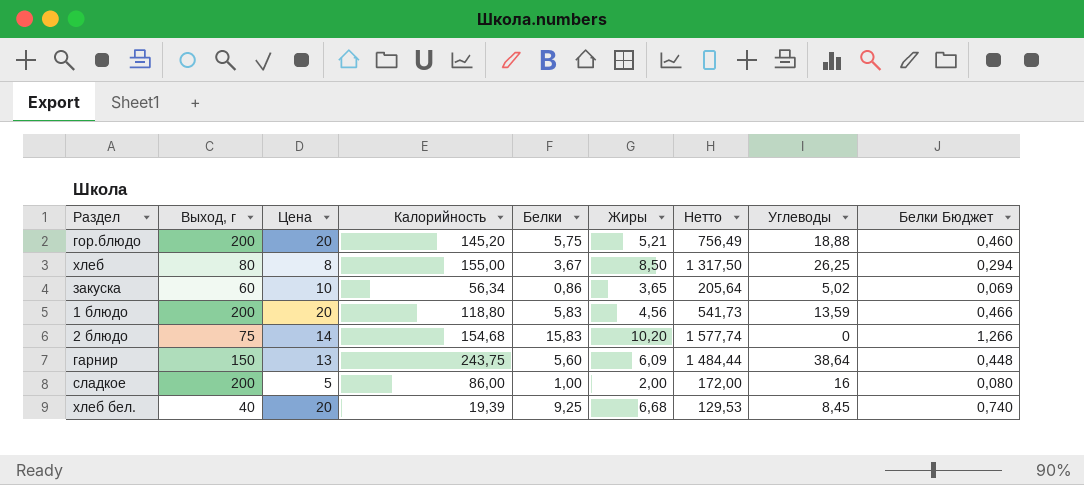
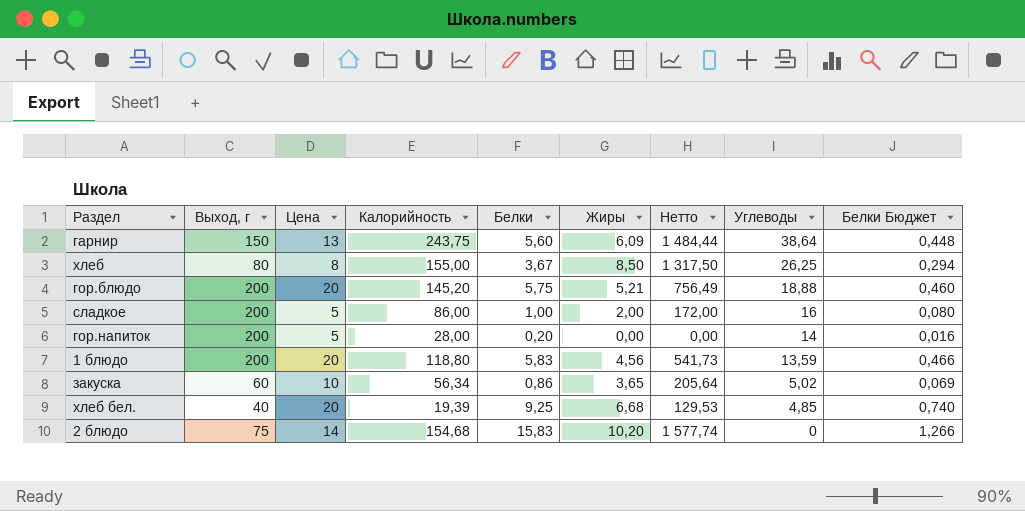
row order: none -> Углеводы descending
row гор.напиток: none -> 200 | 5 | 28,00 | 0,20 | 0,00 | 0,00 | 14 | 0,016
хлеб бел. | Углеводы: 8,45 -> 4,85

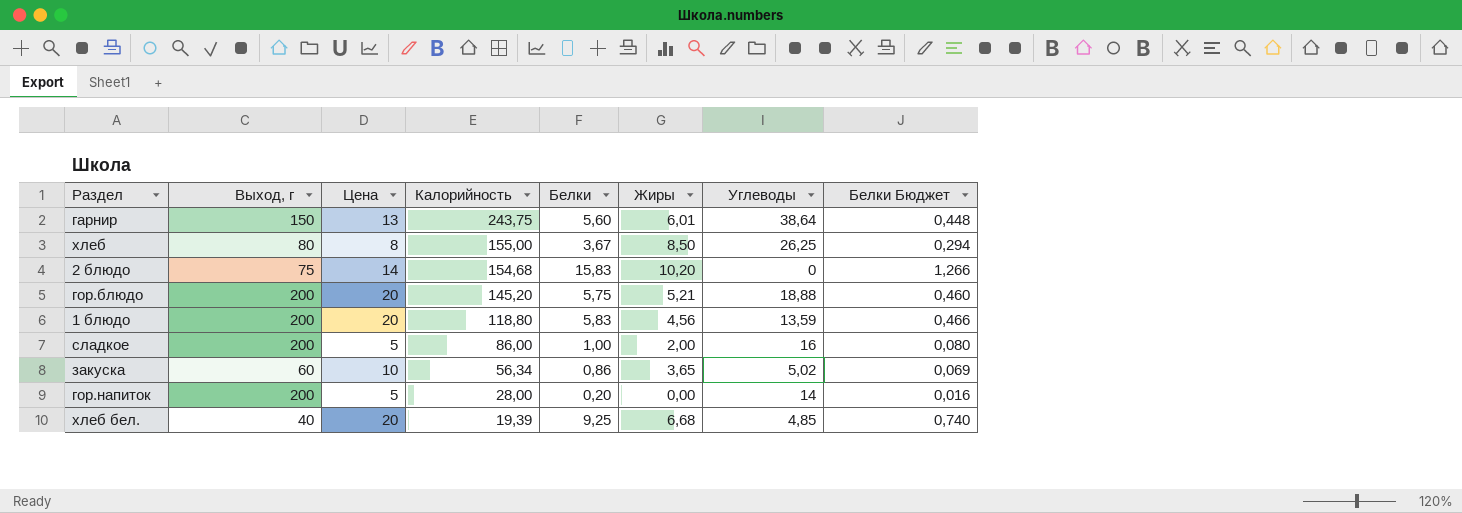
row order: Углеводы descending -> Калорийность descending
column Нетто | formula: [Калорийность] * [Жиры] -> none
гарнир | Жиры: 6,09 -> 6,01

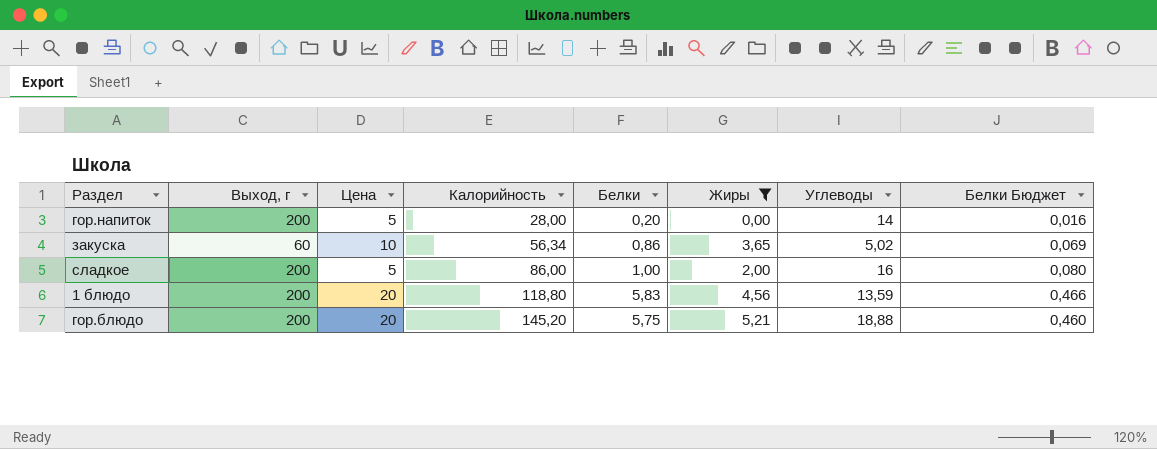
filter: none -> Жиры <= 5,21
row order: Калорийность descending -> Калорийность ascending

